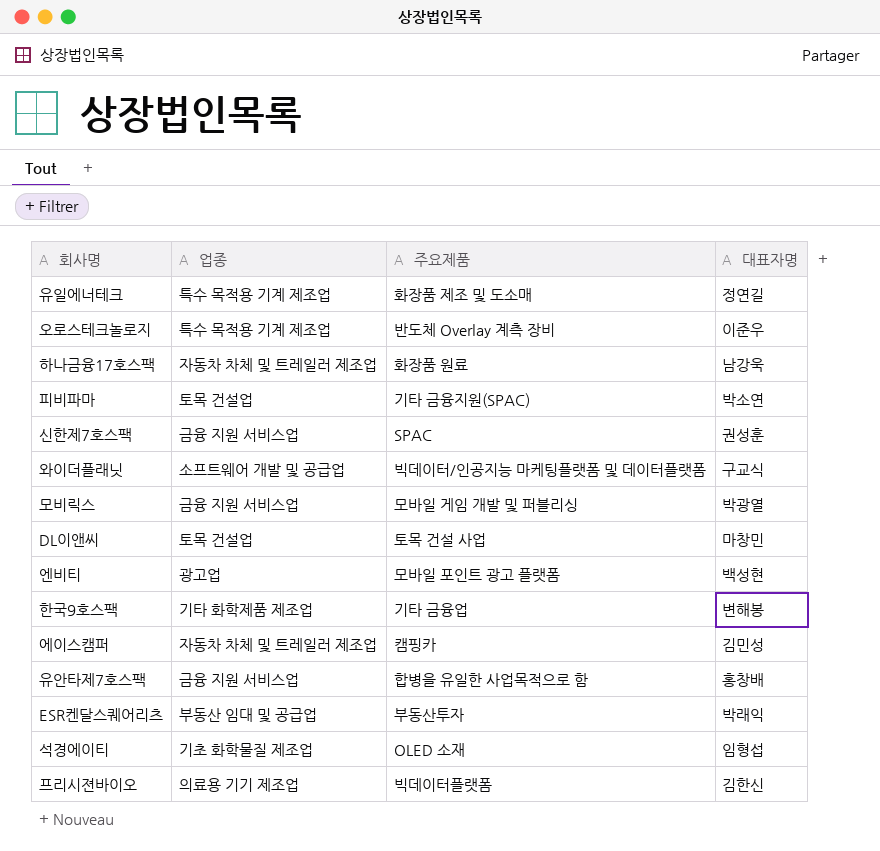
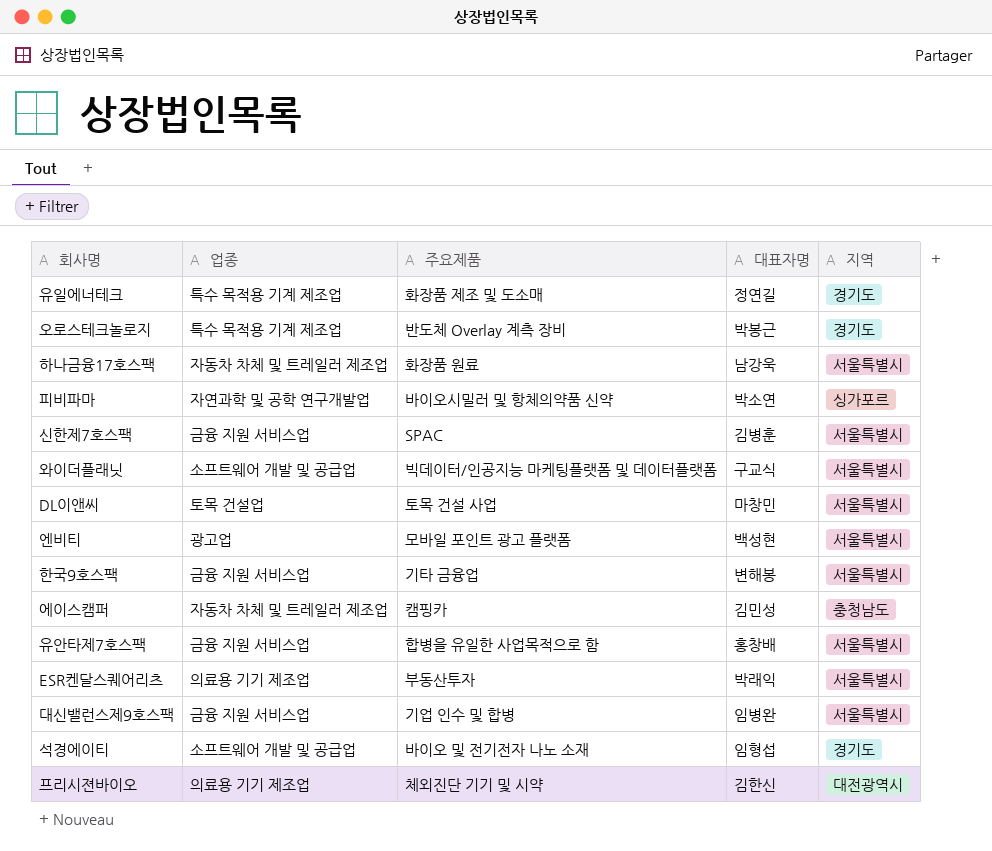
column 지역 | position: none -> 5
row 모비릭스: 금융 지원 서비스업 | 모바일 게임 개발 및 퍼블리싱 | 박광열 -> none
오로스테크놀로지 | 대표자명: 이준우 -> 박봉근
피비파마 | 업종: 토목 건설업 -> 자연과학 및 공학 연구개발업
피비파마 | 주요제품: 기타 금융지원(SPAC) -> 바이오시밀러 및 항체의약품 신약
신한제7호스팩 | 대표자명: 권성훈 -> 김병훈
한국9호스팩 | 업종: 기타 화학제품 제조업 -> 금융 지원 서비스업
ESR켄달스퀘어리츠 | 업종: 부동산 임대 및 공급업 -> 의료용 기기 제조업
row 대신밸런스제9호스팩: none -> 금융 지원 서비스업 | 기업 인수 및 합병 | 임병완 | 서울특별시
석경에이티 | 업종: 기초 화학물질 제조업 -> 소프트웨어 개발 및 공급업
석경에이티 | 주요제품: OLED 소재 -> 바이오 및 전기전자 나노 소재
프리시젼바이오 | 주요제품: 빅데이터플랫폼 -> 체외진단 기기 및 시약

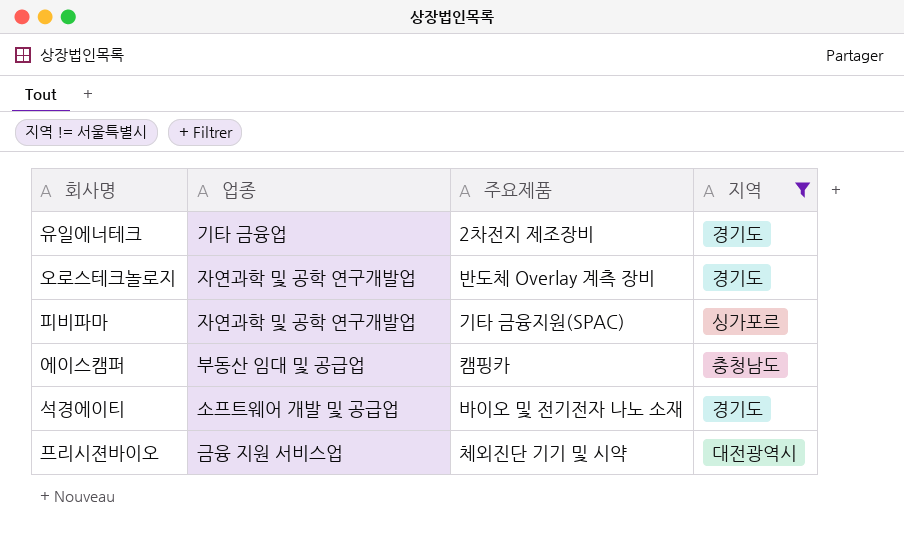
filter: none -> 지역 != 서울특별시
column 대표자명 | position: 4 -> none
유일에너테크 | 업종: 특수 목적용 기계 제조업 -> 기타 금융업
유일에너테크 | 주요제품: 화장품 제조 및 도소매 -> 2차전지 제조장비
오로스테크놀로지 | 업종: 특수 목적용 기계 제조업 -> 자연과학 및 공학 연구개발업
피비파마 | 주요제품: 바이오시밀러 및 항체의약품 신약 -> 기타 금융지원(SPAC)
에이스캠퍼 | 업종: 자동차 차체 및 트레일러 제조업 -> 부동산 임대 및 공급업
프리시젼바이오 | 업종: 의료용 기기 제조업 -> 금융 지원 서비스업

